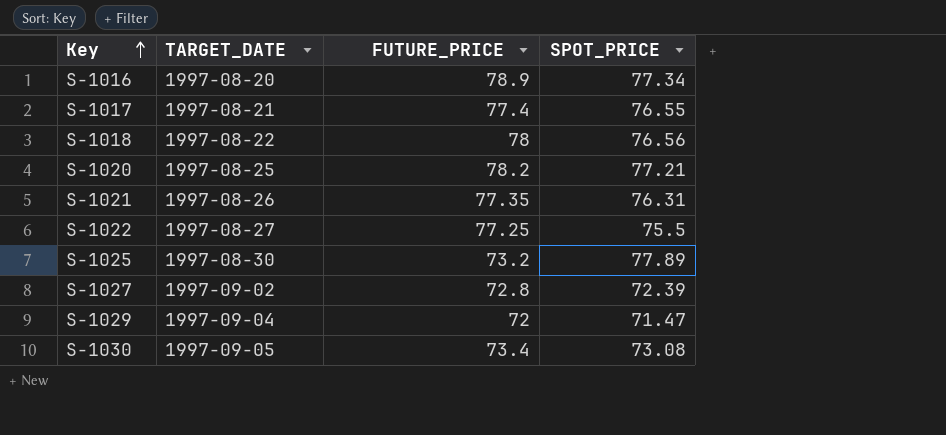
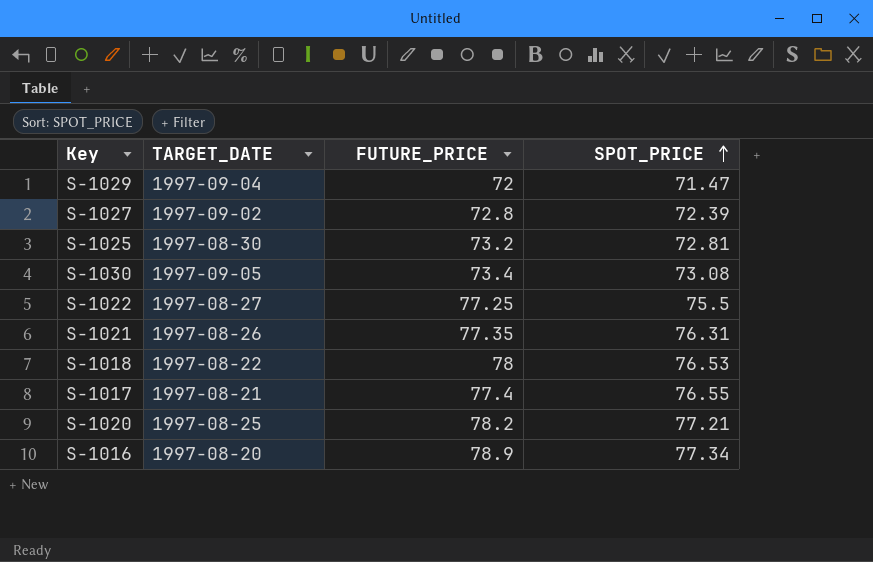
row order: Key ascending -> SPOT_PRICE ascending
S-1025 | SPOT_PRICE: 77.89 -> 72.81
S-1018 | SPOT_PRICE: 76.56 -> 76.53

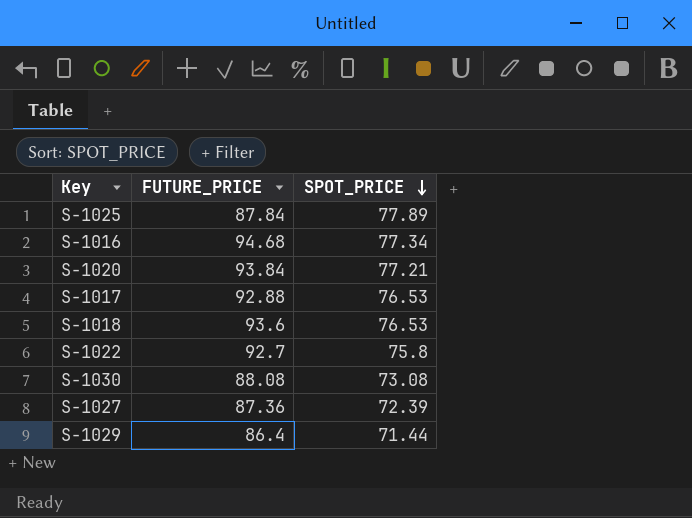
row order: SPOT_PRICE ascending -> SPOT_PRICE descending
column TARGET_DATE | position: 2 -> none
row S-1021: 1997-08-26 | 77.35 | 76.31 -> none
S-1025 | FUTURE_PRICE: 73.2 -> 87.84
S-1025 | SPOT_PRICE: 72.81 -> 77.89
S-1016 | FUTURE_PRICE: 78.9 -> 94.68
S-1020 | FUTURE_PRICE: 78.2 -> 93.84
S-1017 | FUTURE_PRICE: 77.4 -> 92.88
S-1017 | SPOT_PRICE: 76.55 -> 76.53
S-1018 | FUTURE_PRICE: 78 -> 93.6
S-1022 | FUTURE_PRICE: 77.25 -> 92.7
S-1022 | SPOT_PRICE: 75.5 -> 75.8
S-1030 | FUTURE_PRICE: 73.4 -> 88.08
S-1027 | FUTURE_PRICE: 72.8 -> 87.36
S-1029 | FUTURE_PRICE: 72 -> 86.4
S-1029 | SPOT_PRICE: 71.47 -> 71.44

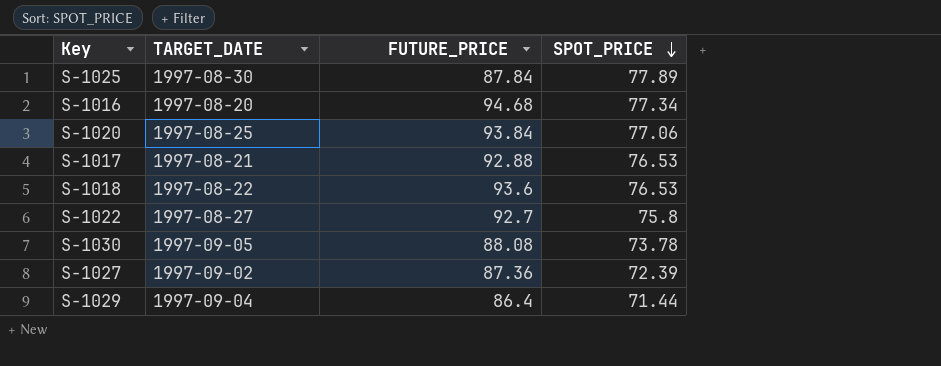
column TARGET_DATE | position: none -> 2
S-1020 | SPOT_PRICE: 77.21 -> 77.06
S-1030 | SPOT_PRICE: 73.08 -> 73.78

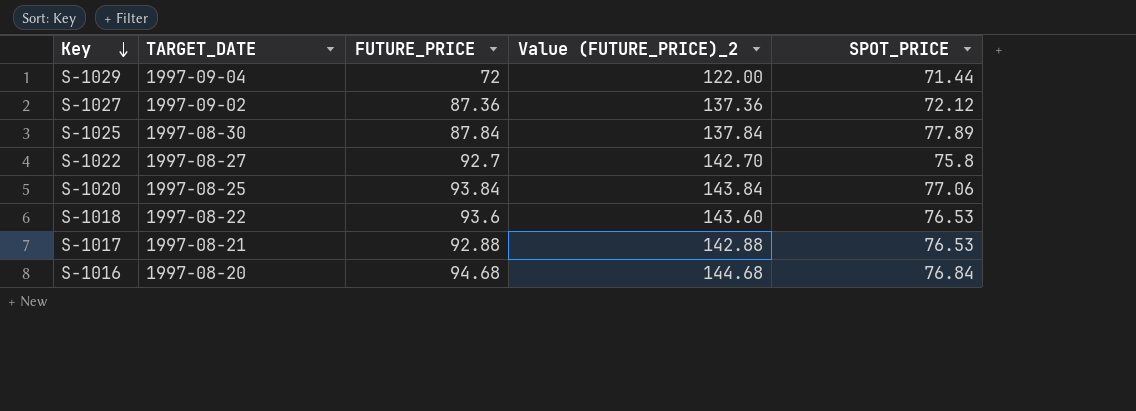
row order: SPOT_PRICE descending -> Key descending
column Value (FUTURE_PRICE)_2 | formula: none -> [FUTURE_PRICE] + 50
row S-1030: 1997-09-05 | 88.08 | 73.78 -> none
S-1029 | FUTURE_PRICE: 86.4 -> 72
S-1027 | SPOT_PRICE: 72.39 -> 72.12
S-1016 | SPOT_PRICE: 77.34 -> 76.84

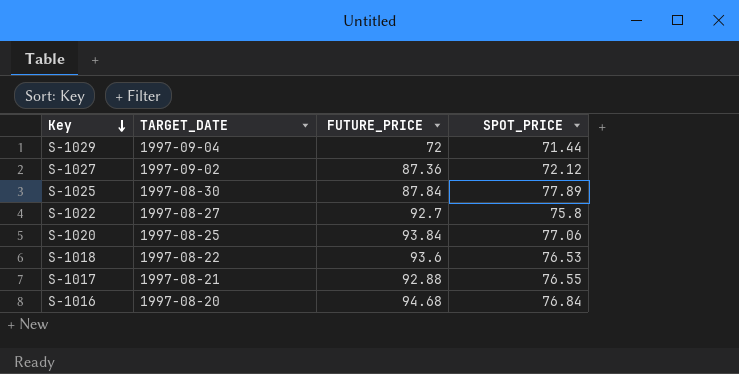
column Value (FUTURE_PRICE)_2 | formula: [FUTURE_PRICE] + 50 -> none
S-1017 | SPOT_PRICE: 76.53 -> 76.55

